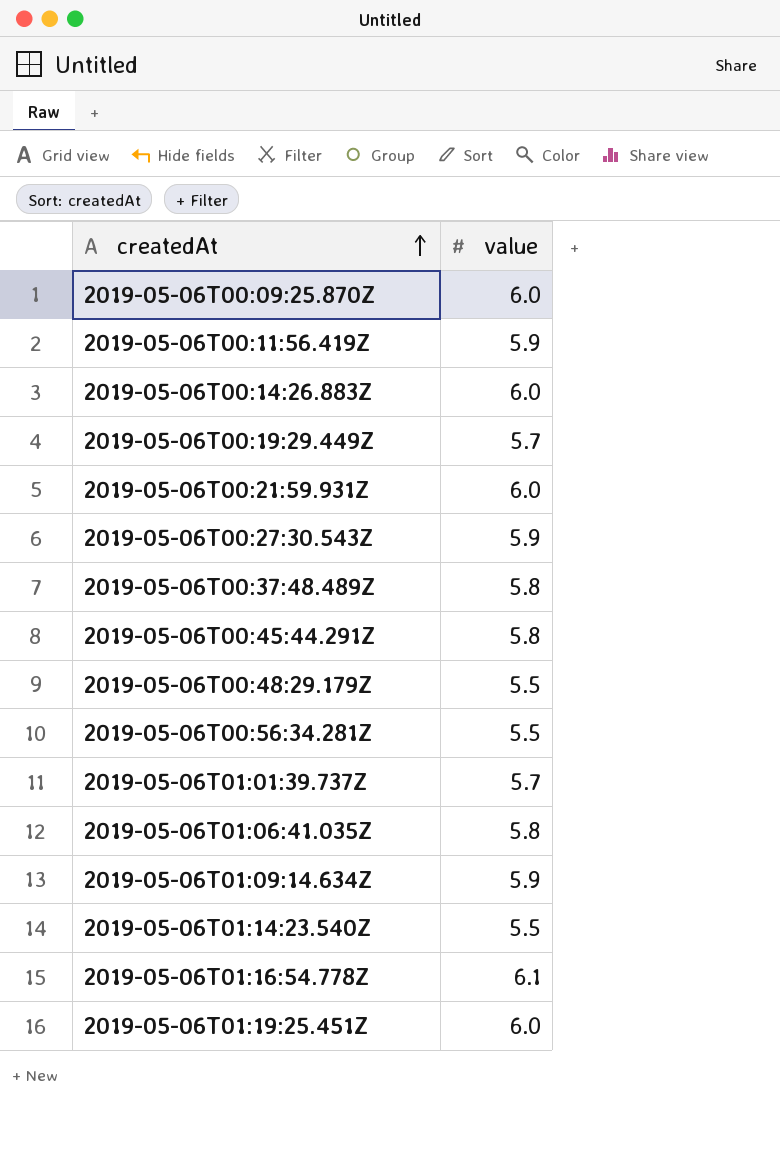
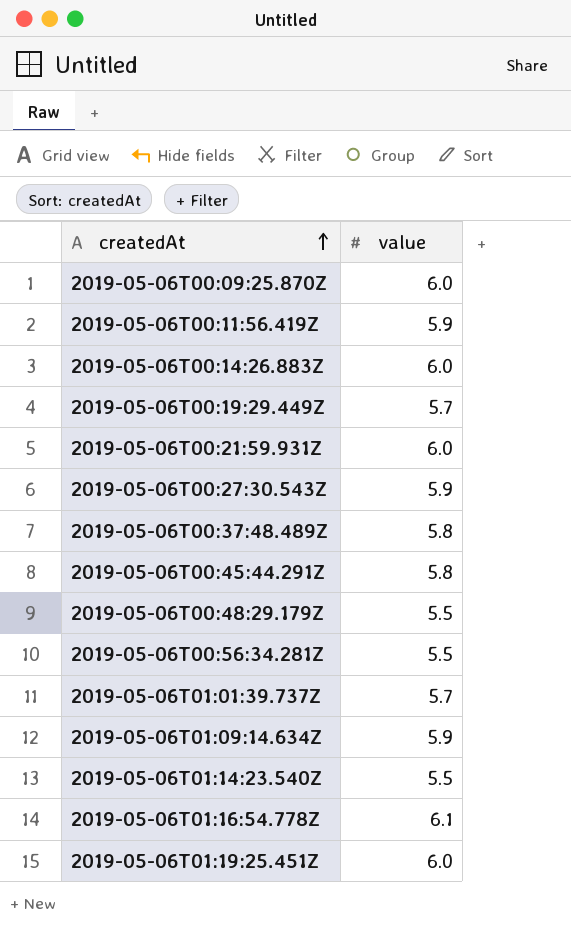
row 2019-05-06T01:06:41.035Z: 5.8 -> none

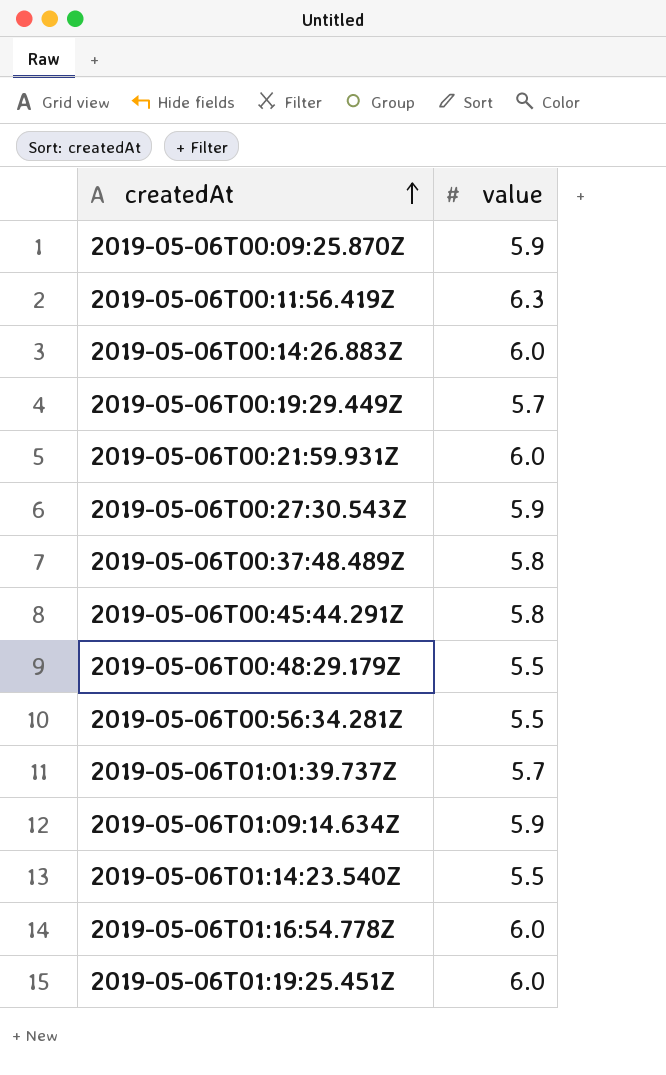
2019-05-06T00:09:25.870Z | value: 6.0 -> 5.9
2019-05-06T00:11:56.419Z | value: 5.9 -> 6.3
2019-05-06T01:16:54.778Z | value: 6.1 -> 6.0

